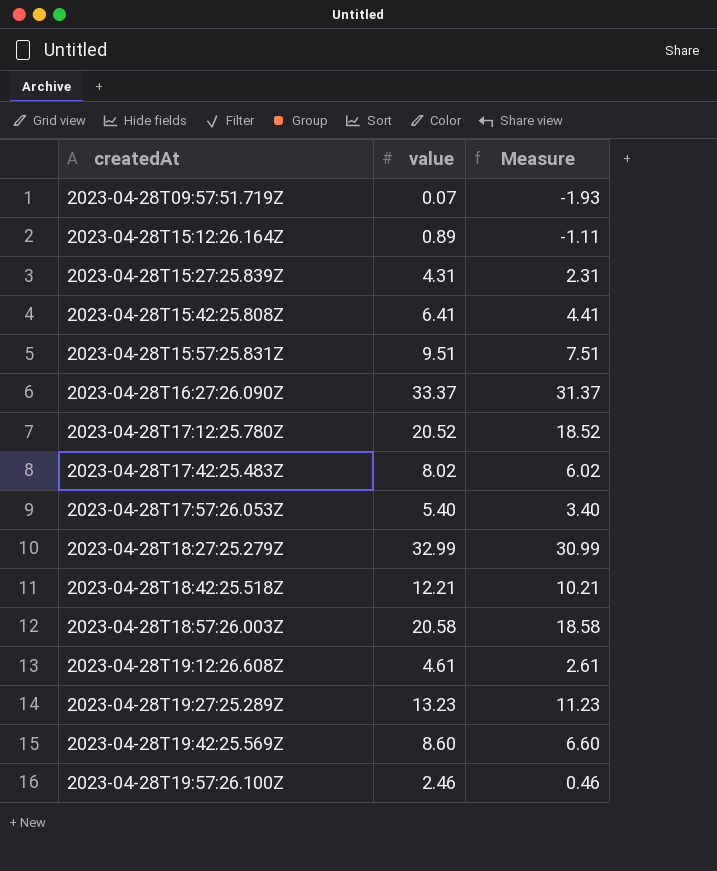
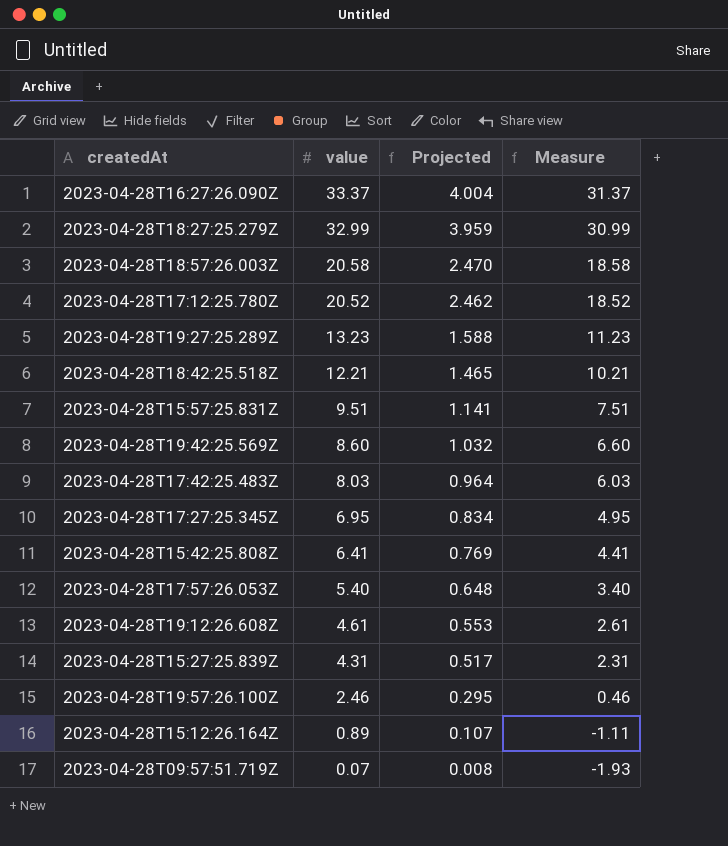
row order: createdAt ascending -> value descending
column Projected | formula: none -> [value] * 0.12
2023-04-28T17:42:25.483Z | value: 8.02 -> 8.03
2023-04-28T17:42:25.483Z | Measure: 6.02 -> 6.03
row 2023-04-28T17:27:25.345Z: none -> 6.95 | 0.834 | 4.95

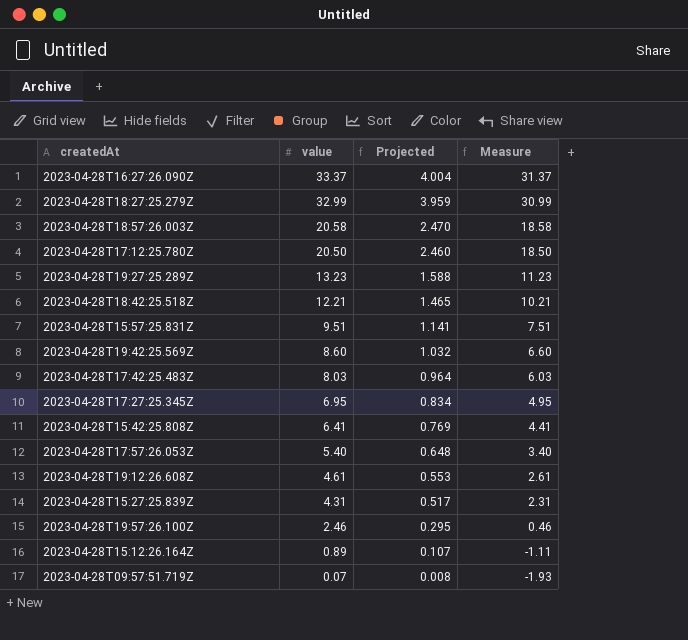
2023-04-28T17:12:25.780Z | value: 20.52 -> 20.50
2023-04-28T17:12:25.780Z | Projected: 2.462 -> 2.460
2023-04-28T17:12:25.780Z | Measure: 18.52 -> 18.50

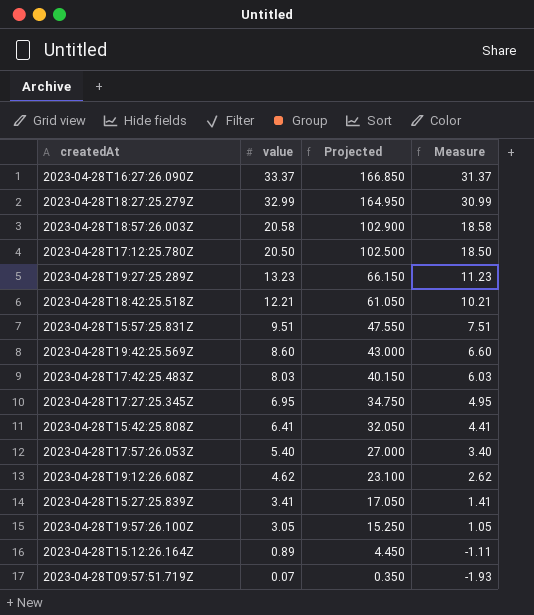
column Projected | formula: [value] * 0.12 -> [value] * 5
2023-04-28T19:12:26.608Z | value: 4.61 -> 4.62
2023-04-28T19:12:26.608Z | Measure: 2.61 -> 2.62
2023-04-28T15:27:25.839Z | value: 4.31 -> 3.41
2023-04-28T15:27:25.839Z | Measure: 2.31 -> 1.41
2023-04-28T19:57:26.100Z | value: 2.46 -> 3.05
2023-04-28T19:57:26.100Z | Measure: 0.46 -> 1.05

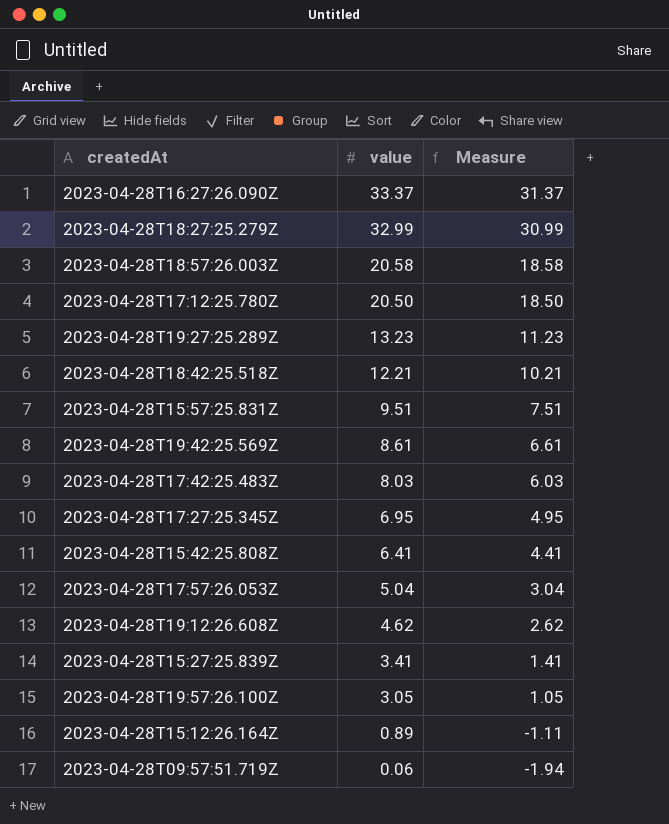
column Projected | formula: [value] * 5 -> none
2023-04-28T19:42:25.569Z | value: 8.60 -> 8.61
2023-04-28T19:42:25.569Z | Measure: 6.60 -> 6.61
2023-04-28T17:57:26.053Z | value: 5.40 -> 5.04
2023-04-28T17:57:26.053Z | Measure: 3.40 -> 3.04
2023-04-28T09:57:51.719Z | value: 0.07 -> 0.06
2023-04-28T09:57:51.719Z | Measure: -1.93 -> -1.94

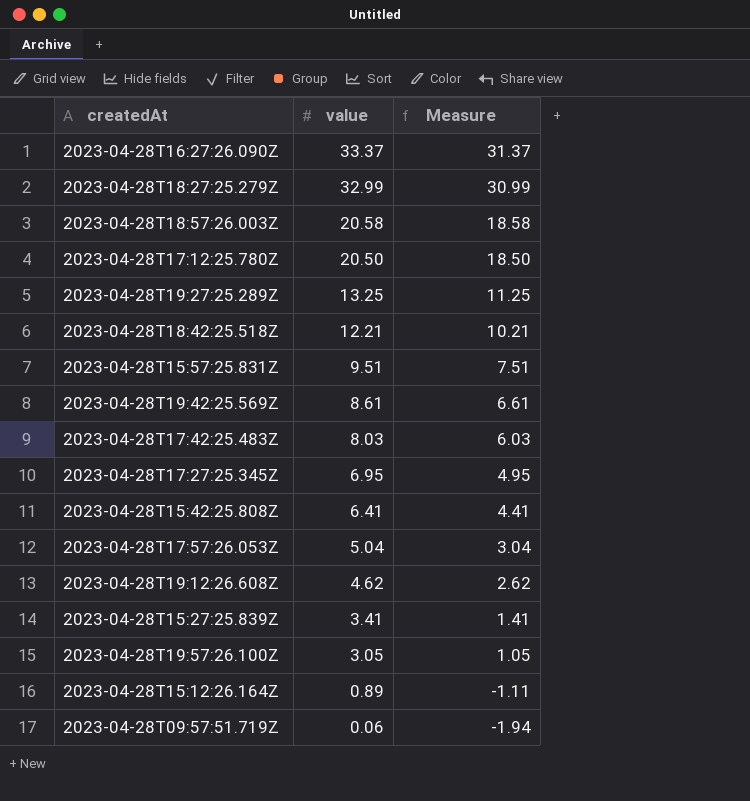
2023-04-28T19:27:25.289Z | value: 13.23 -> 13.25
2023-04-28T19:27:25.289Z | Measure: 11.23 -> 11.25

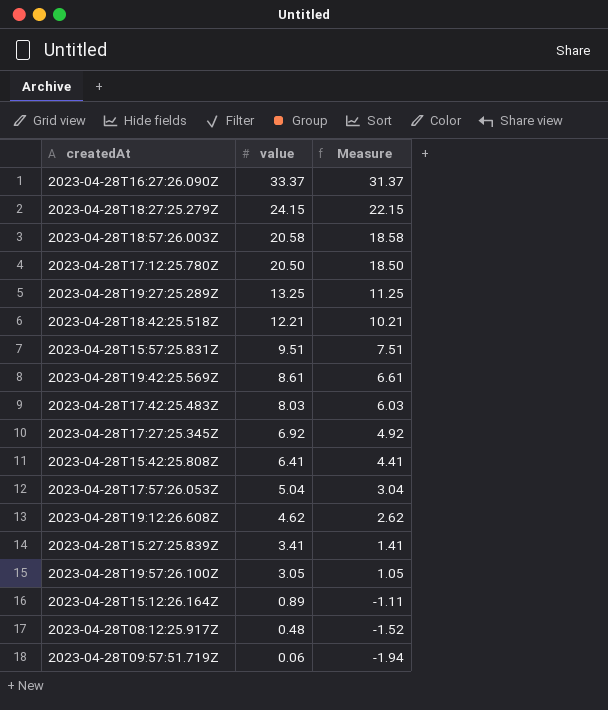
2023-04-28T18:27:25.279Z | value: 32.99 -> 24.15
2023-04-28T18:27:25.279Z | Measure: 30.99 -> 22.15
2023-04-28T17:27:25.345Z | value: 6.95 -> 6.92
2023-04-28T17:27:25.345Z | Measure: 4.95 -> 4.92
row 2023-04-28T08:12:25.917Z: none -> 0.48 | -1.52

